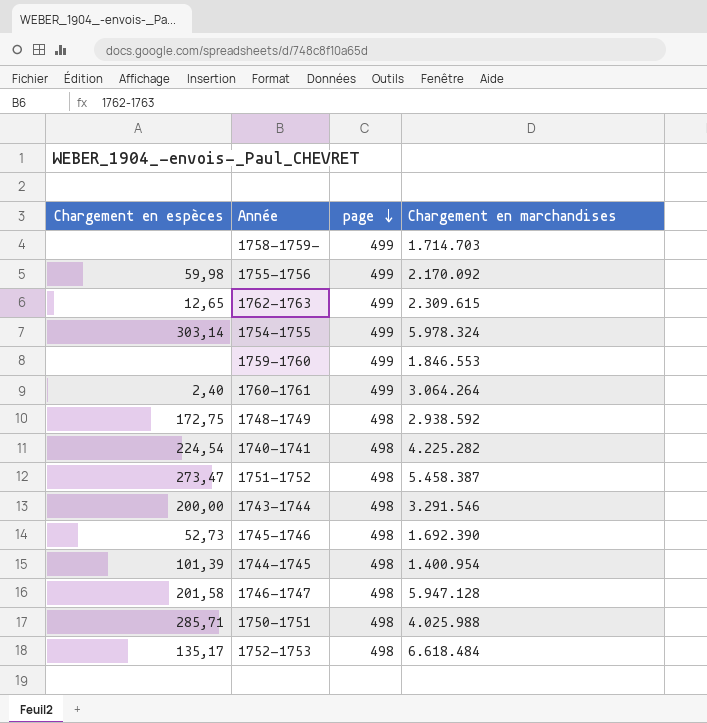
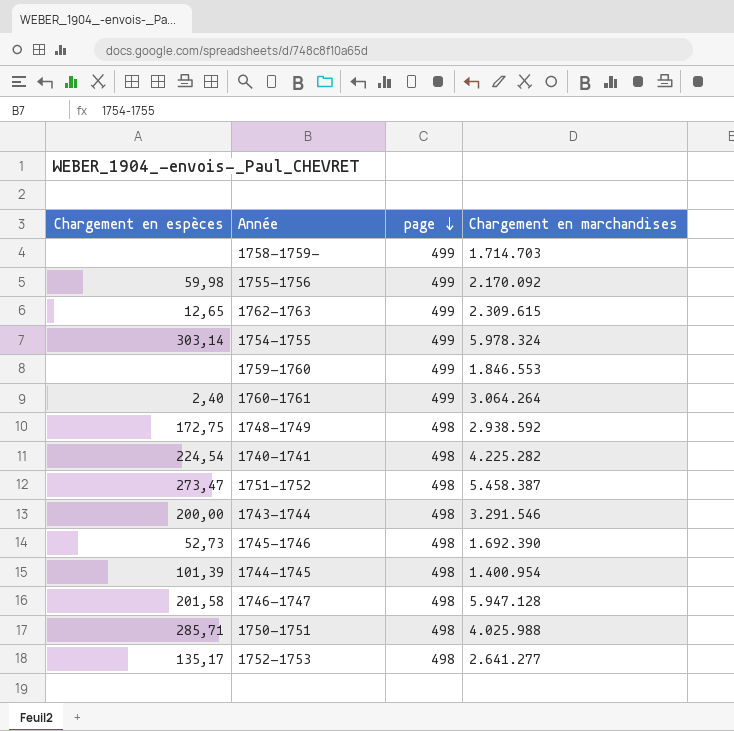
1752-1753 | Chargement en marchandises: 6.618.484 -> 2.641.277

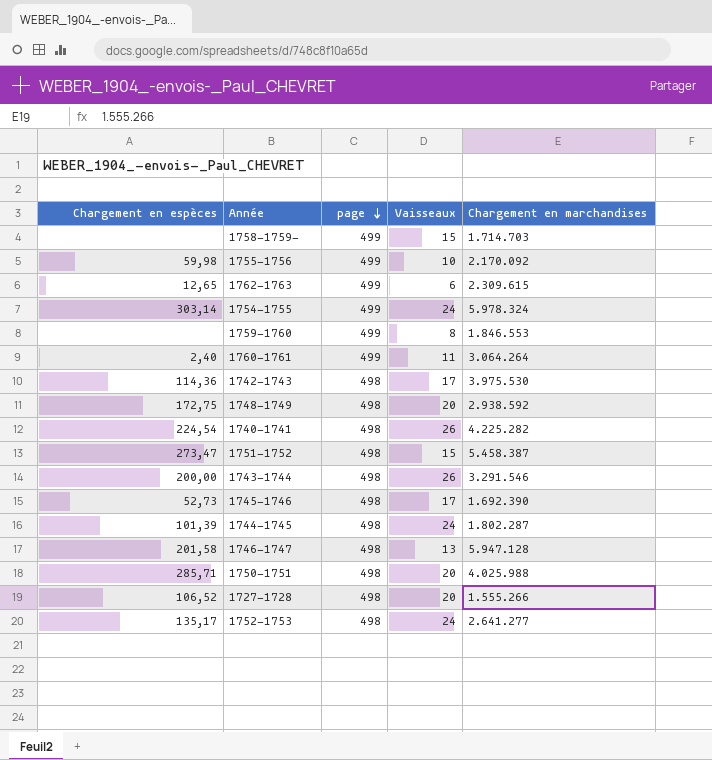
column Vaisseaux | position: none -> 4
row 1742-1743: none -> 114,36 | 498 | 17 | 3.975.530
1744-1745 | Chargement en marchandises: 1.400.954 -> 1.802.287
row 1727-1728: none -> 106,52 | 498 | 20 | 1.555.266

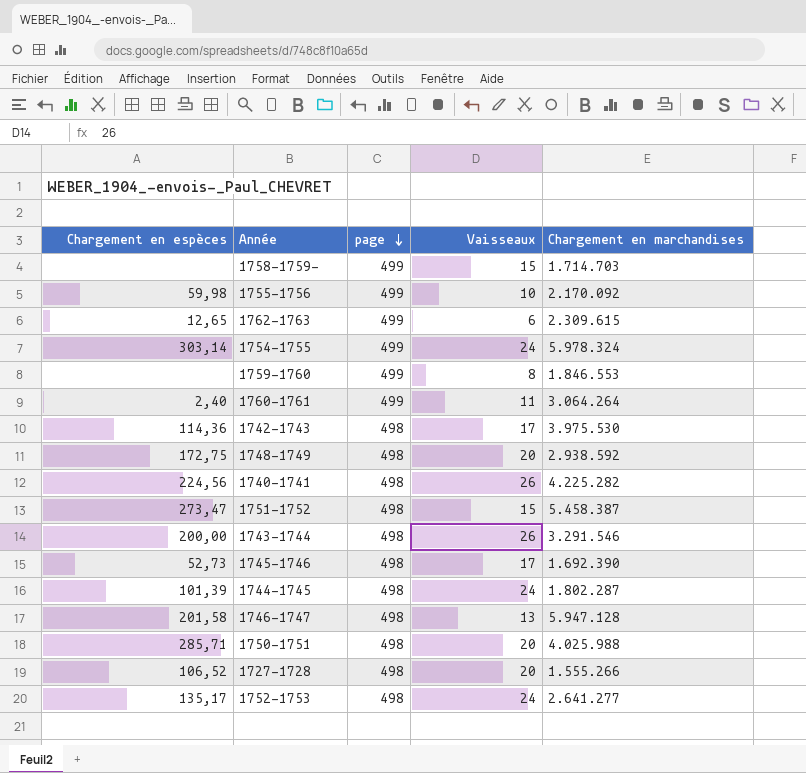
1740-1741 | Chargement en espèces: 224,54 -> 224,56

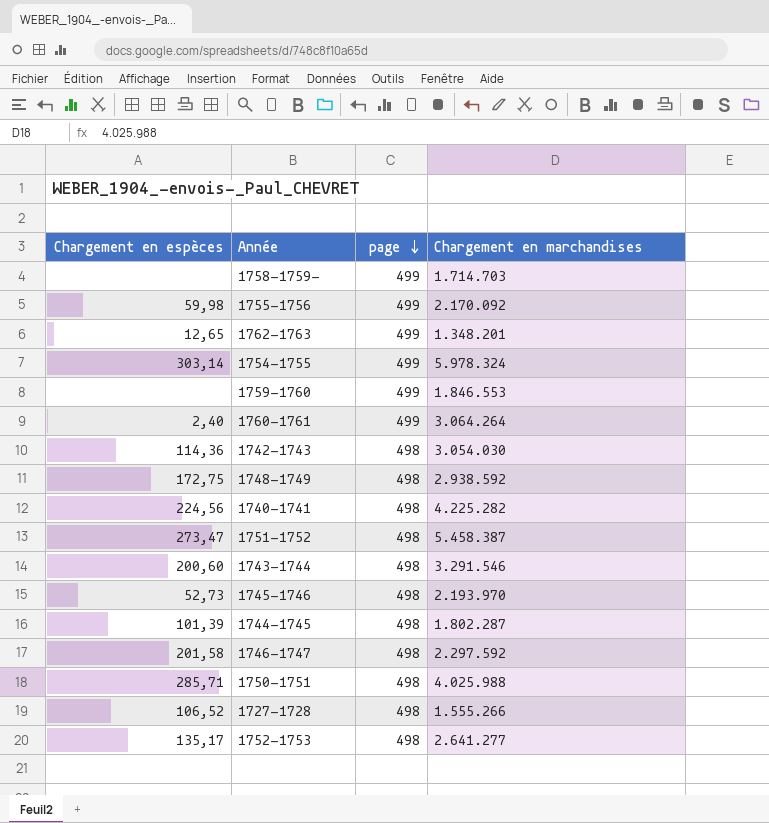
column Vaisseaux | position: 4 -> none
1762-1763 | Chargement en marchandises: 2.309.615 -> 1.348.201
1742-1743 | Chargement en marchandises: 3.975.530 -> 3.054.030
1743-1744 | Chargement en espèces: 200,00 -> 200,60
1745-1746 | Chargement en marchandises: 1.692.390 -> 2.193.970
1746-1747 | Chargement en marchandises: 5.947.128 -> 2.297.592

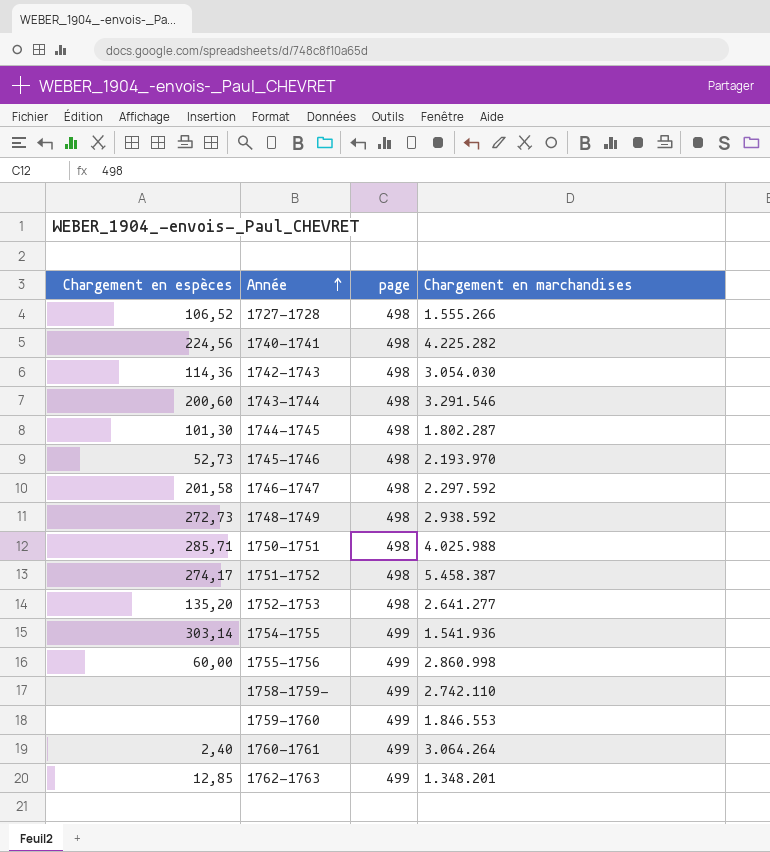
row order: page descending -> Année ascending
1744-1745 | Chargement en espèces: 101,39 -> 101,30
1748-1749 | Chargement en espèces: 172,75 -> 272,73
1751-1752 | Chargement en espèces: 273,47 -> 274,17
1752-1753 | Chargement en espèces: 135,17 -> 135,20
1754-1755 | Chargement en marchandises: 5.978.324 -> 1.541.936
1755-1756 | Chargement en espèces: 59,98 -> 60,00
1755-1756 | Chargement en marchandises: 2.170.092 -> 2.860.998
1758-1759- | Chargement en marchandises: 1.714.703 -> 2.742.110
1762-1763 | Chargement en espèces: 12,65 -> 12,85

